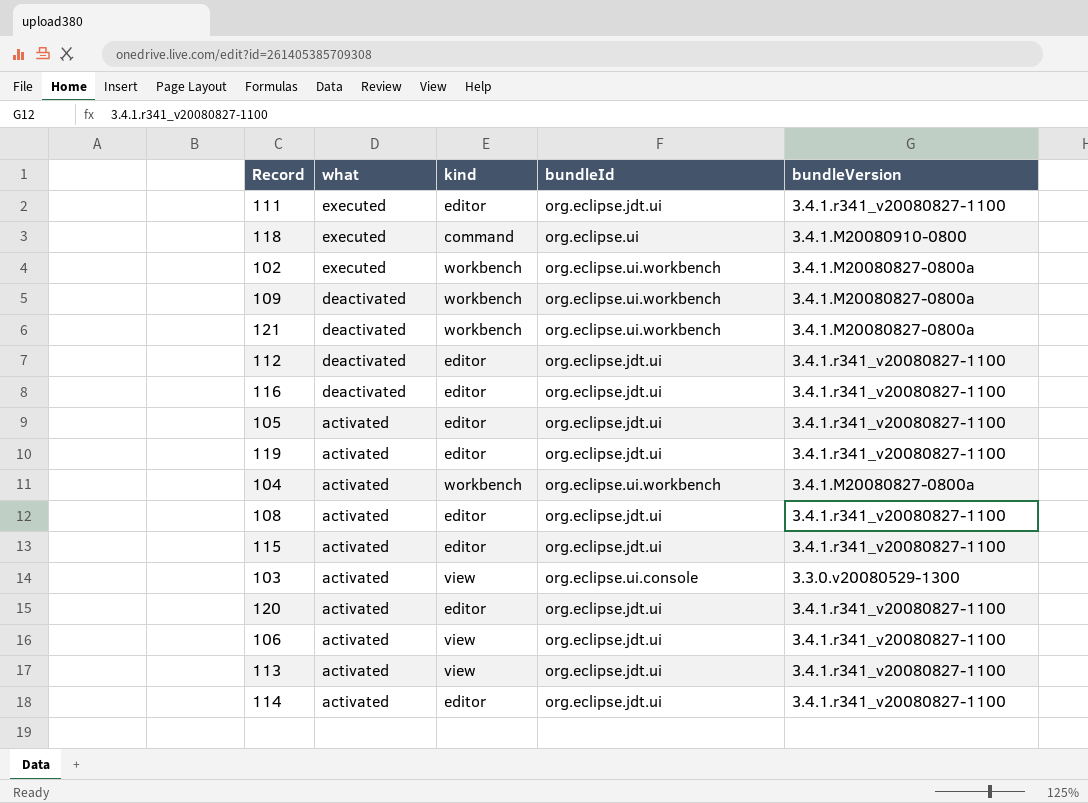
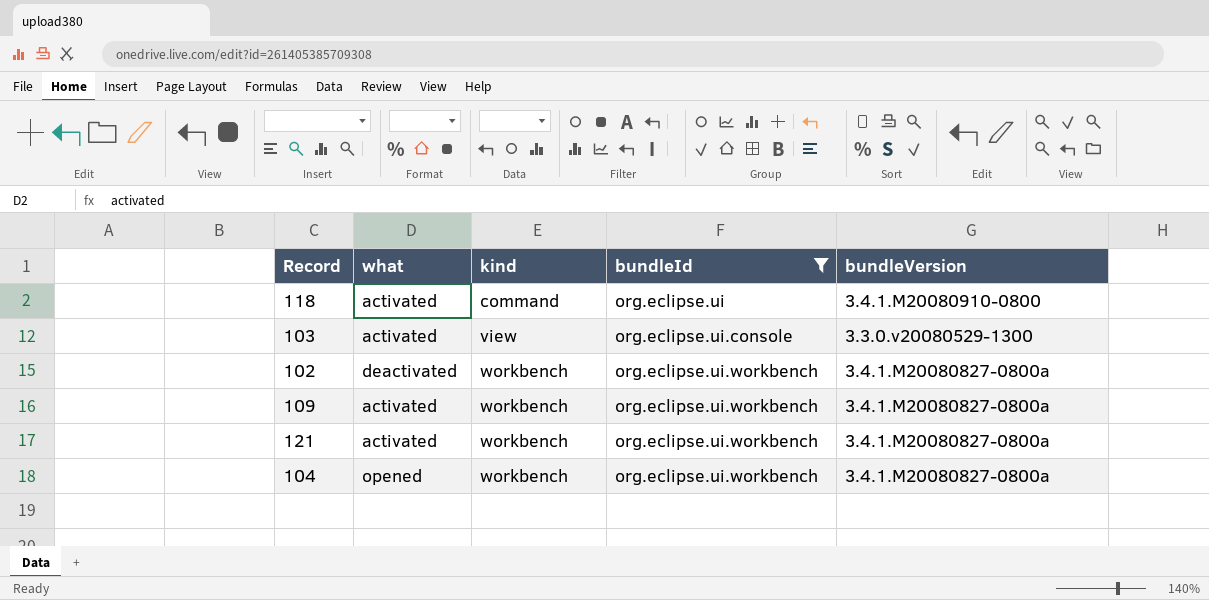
filter: none -> bundleId != org.eclipse.jdt.ui
row order: what descending -> kind ascending
118 | what: executed -> activated
102 | what: executed -> deactivated
109 | what: deactivated -> activated
121 | what: deactivated -> activated
104 | what: activated -> opened

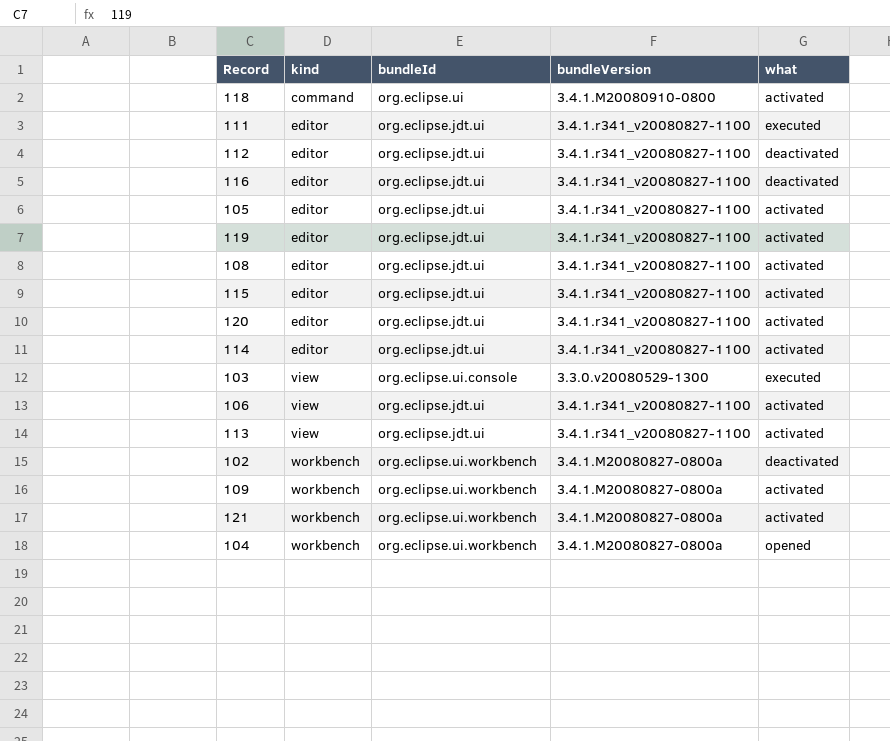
filter: bundleId != org.eclipse.jdt.ui -> none
column what | position: 2 -> 5
103 | what: activated -> executed

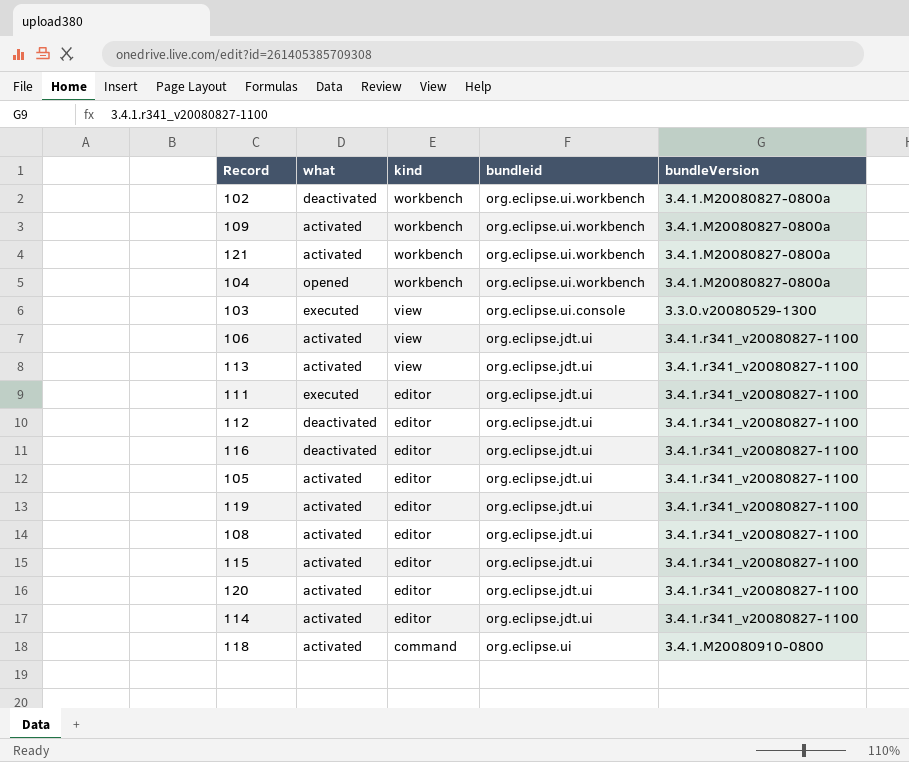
row order: kind ascending -> kind descending
column what | position: 5 -> 2
column name: bundleId -> bundleid

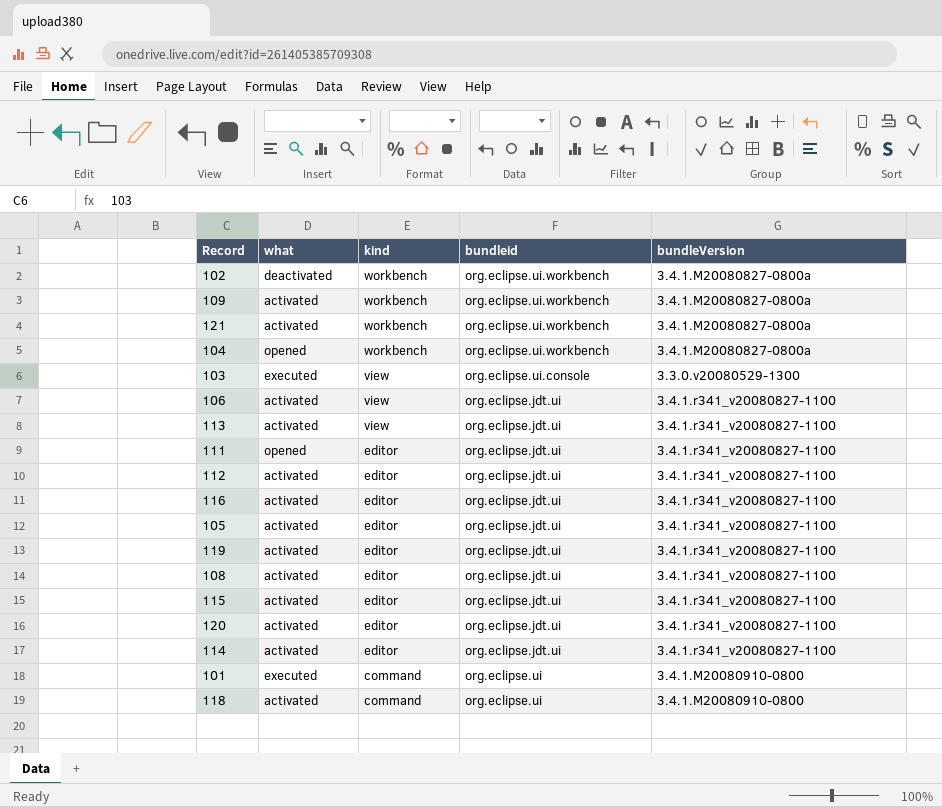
111 | what: executed -> opened
112 | what: deactivated -> activated
116 | what: deactivated -> activated
row 101: none -> executed | command | org.eclipse.ui | 3.4.1.M20080910-0800

